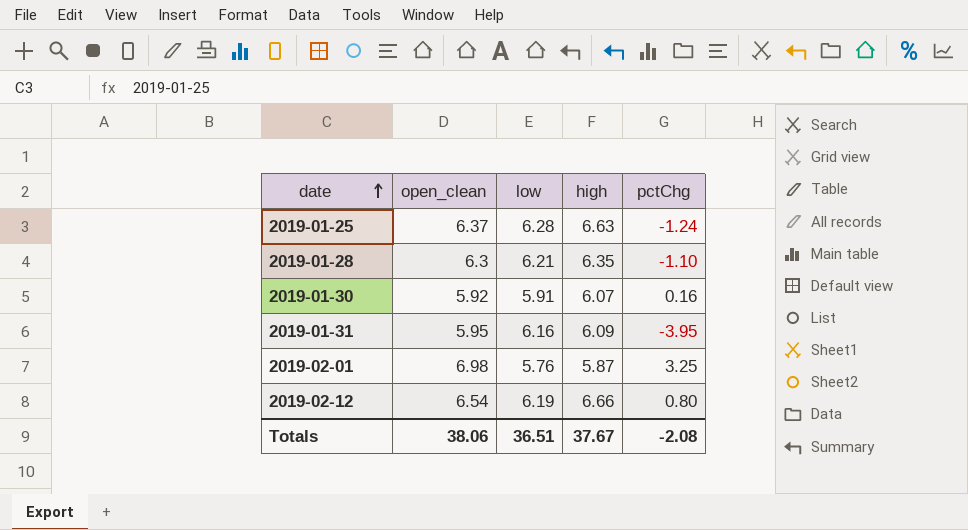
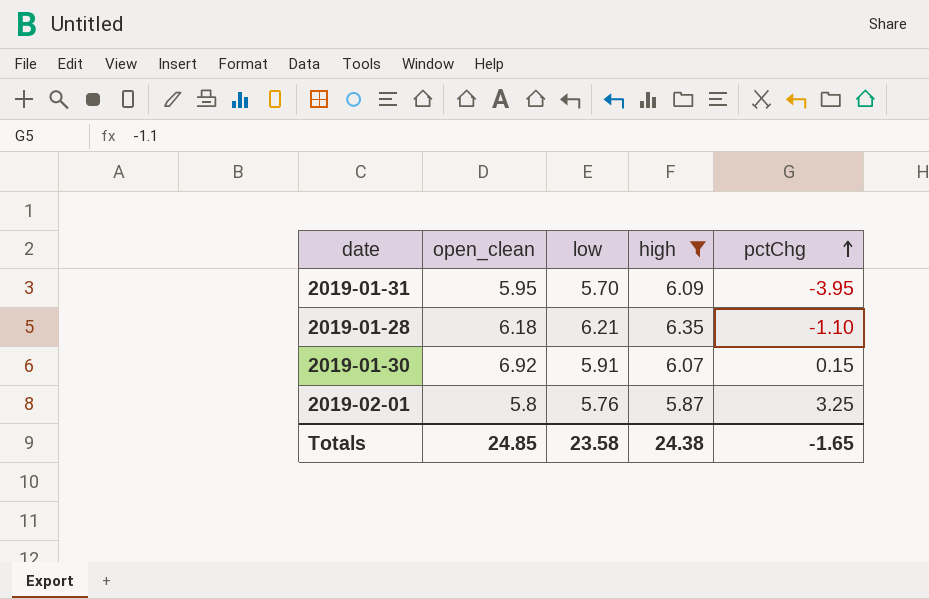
filter: none -> high <= 6.35
row order: date ascending -> pctChg ascending
2019-01-31 | low: 6.16 -> 5.70
2019-01-28 | open_clean: 6.3 -> 6.18
2019-01-30 | open_clean: 5.92 -> 6.92
2019-01-30 | pctChg: 0.16 -> 0.15
2019-02-01 | open_clean: 6.98 -> 5.8
Totals | open_clean: 38.06 -> 24.85
Totals | low: 36.51 -> 23.58
Totals | high: 37.67 -> 24.38
Totals | pctChg: -2.08 -> -1.65

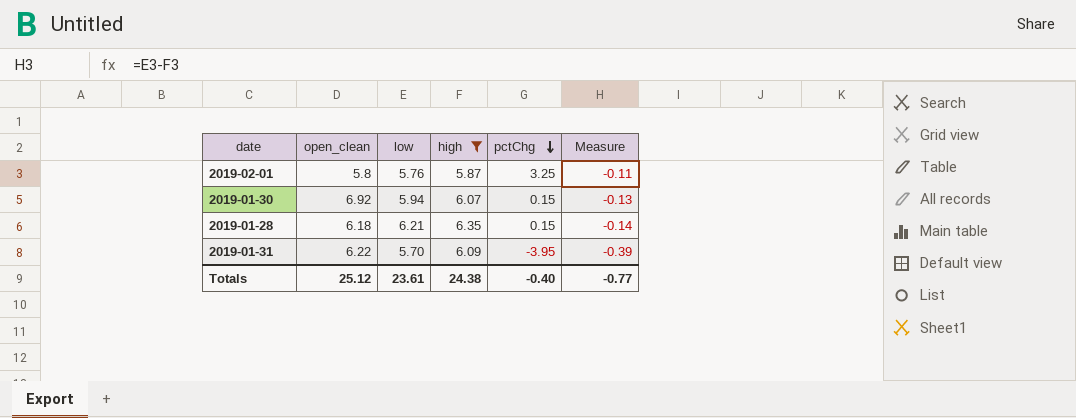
row order: pctChg ascending -> pctChg descending
column Measure | formula: none -> [low] - [high]
2019-01-30 | low: 5.91 -> 5.94
2019-01-28 | pctChg: -1.10 -> 0.15
2019-01-31 | open_clean: 5.95 -> 6.22
Totals | open_clean: 24.85 -> 25.12
Totals | low: 23.58 -> 23.61
Totals | pctChg: -1.65 -> -0.40

